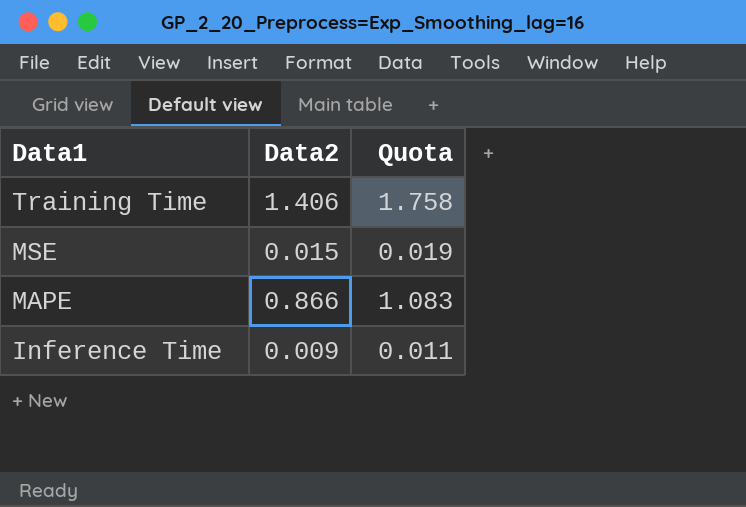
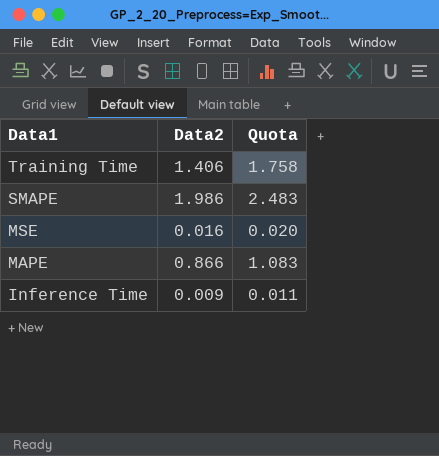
row SMAPE: none -> 1.986 | 2.483
MSE | Data2: 0.015 -> 0.016
MSE | Quota: 0.019 -> 0.020

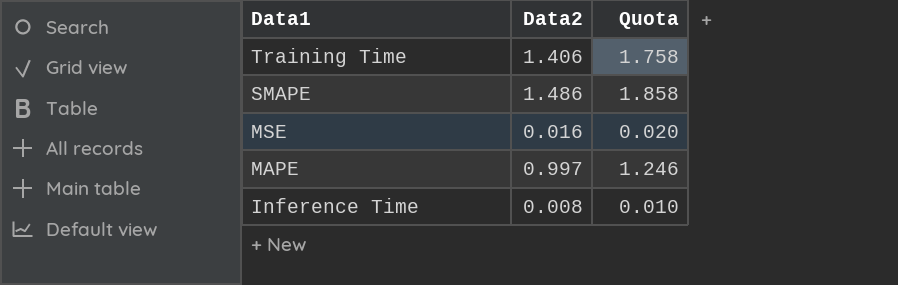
SMAPE | Data2: 1.986 -> 1.486
SMAPE | Quota: 2.483 -> 1.858
MAPE | Data2: 0.866 -> 0.997
MAPE | Quota: 1.083 -> 1.246
Inference Time | Data2: 0.009 -> 0.008
Inference Time | Quota: 0.011 -> 0.010

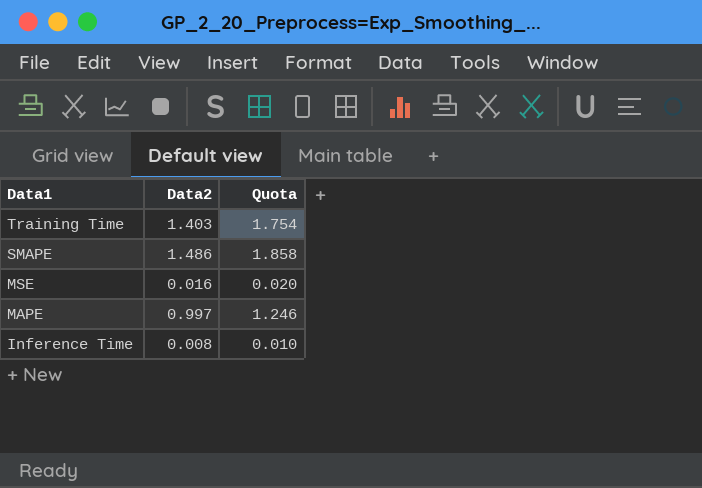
Training Time | Data2: 1.406 -> 1.403
Training Time | Quota: 1.758 -> 1.754

